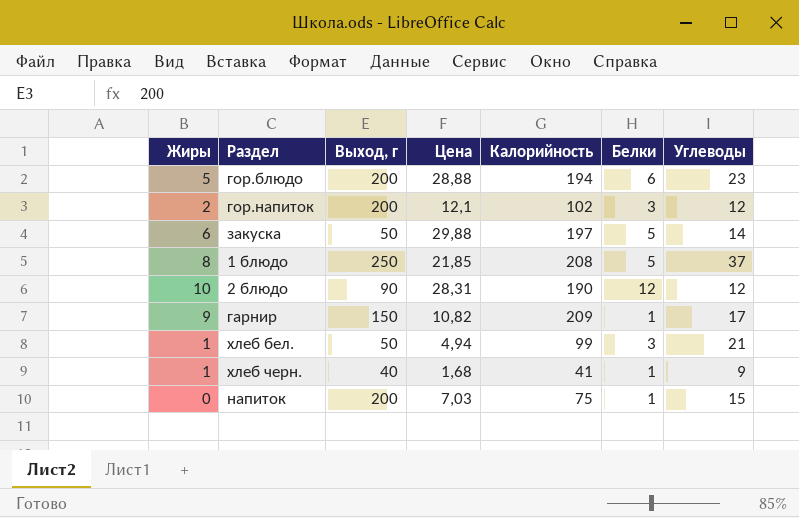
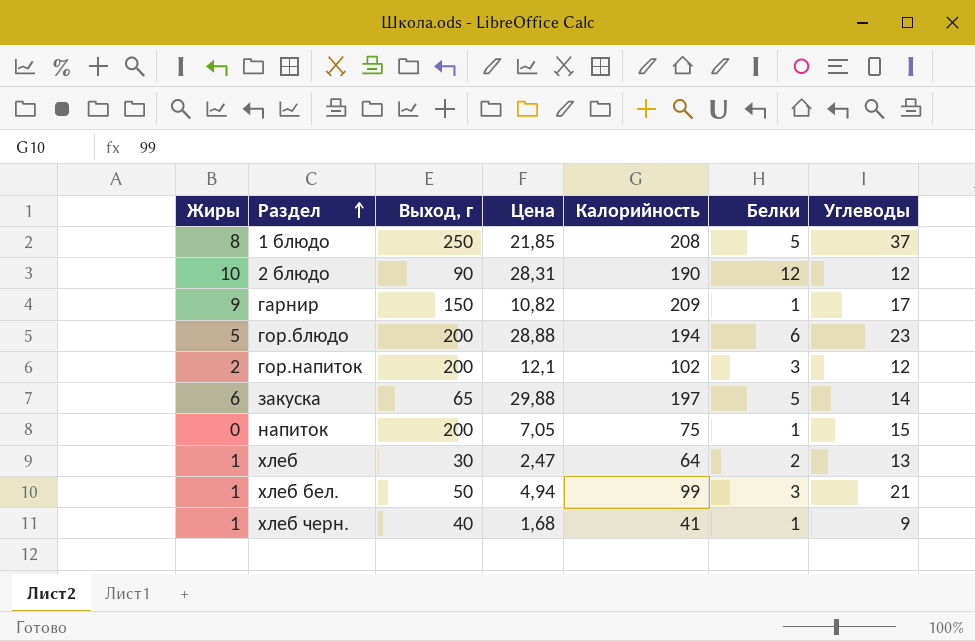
row order: none -> Раздел ascending
закуска | Выход, г: 50 -> 65
напиток | Цена: 7,03 -> 7,05
row хлеб: none -> 1 | 30 | 2,47 | 64 | 2 | 13

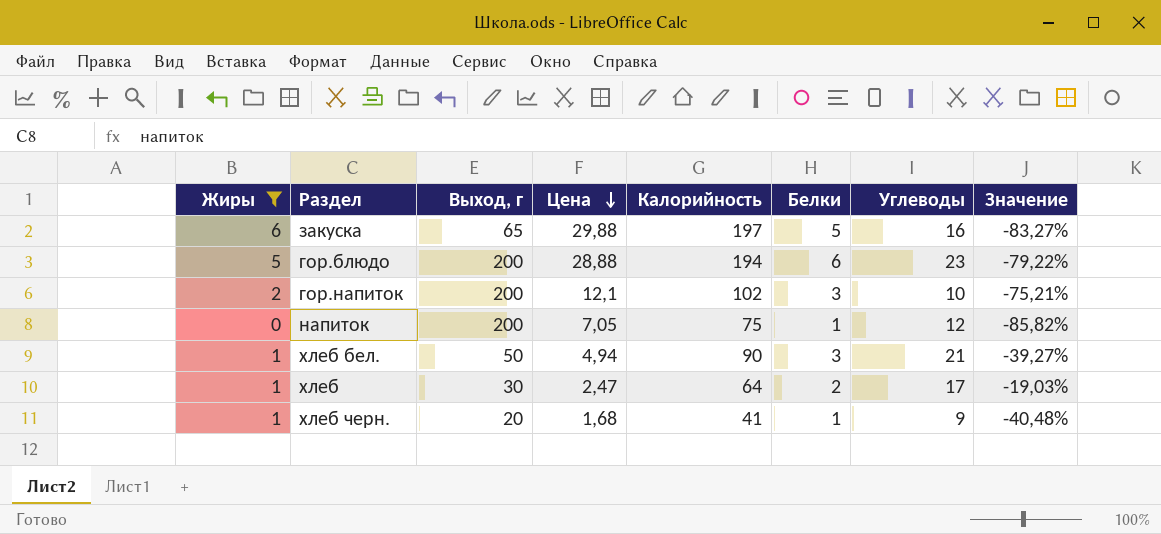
filter: none -> Жиры <= 6
row order: Раздел ascending -> Цена descending
column Значение | formula: none -> ([Белки] - [Цена]) / [Цена]
закуска | Углеводы: 14 -> 16
гор.напиток | Углеводы: 12 -> 10
напиток | Углеводы: 15 -> 12
хлеб бел. | Калорийность: 99 -> 90
хлеб | Углеводы: 13 -> 17
хлеб черн. | Выход, г: 40 -> 20

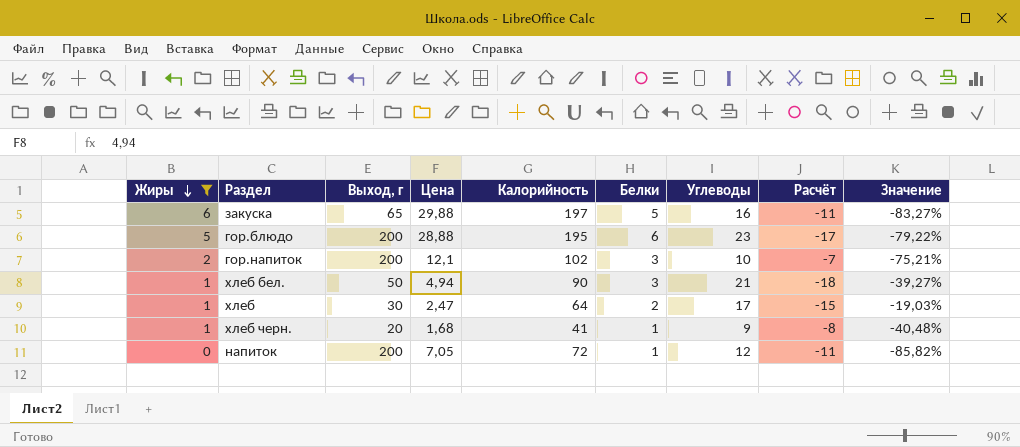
row order: Цена descending -> Жиры descending
column Расчёт | formula: none -> [Белки] - [Углеводы]
гор.блюдо | Калорийность: 194 -> 195
напиток | Калорийность: 75 -> 72

